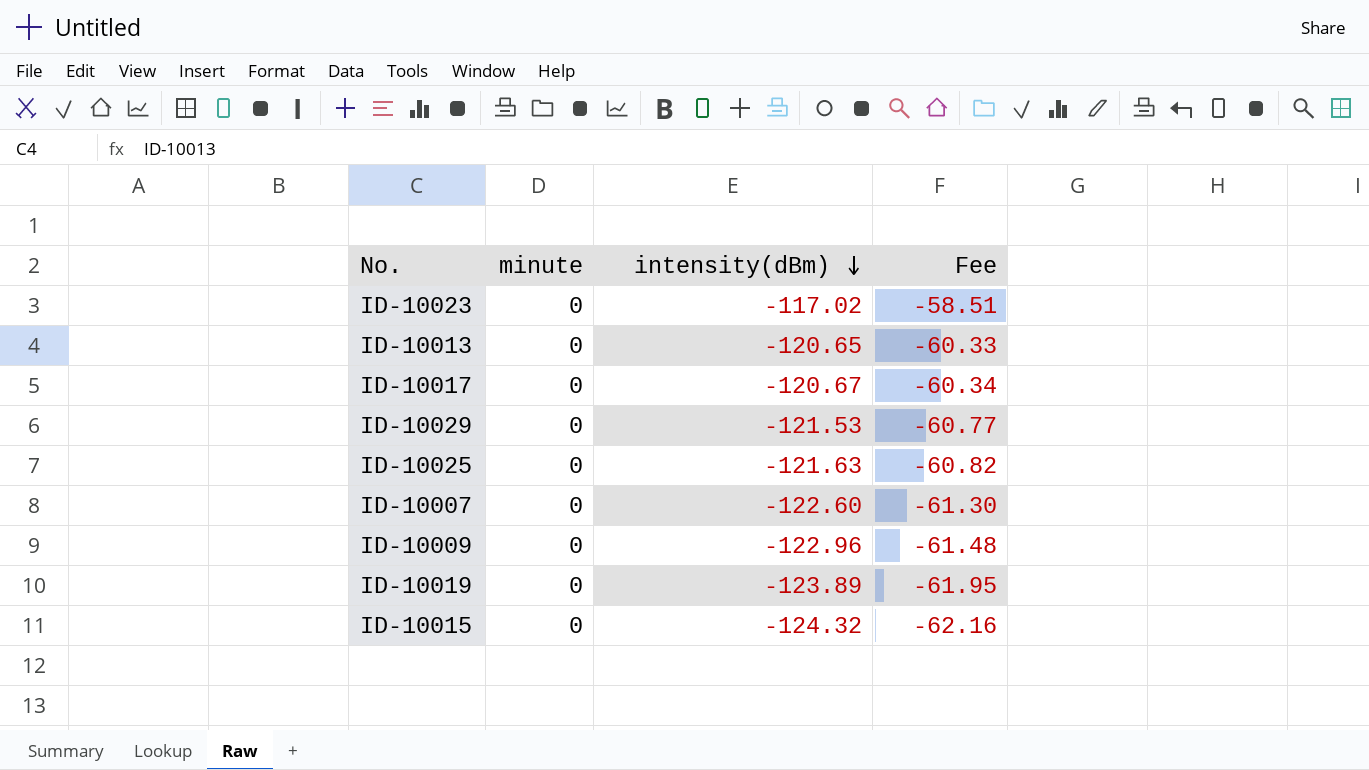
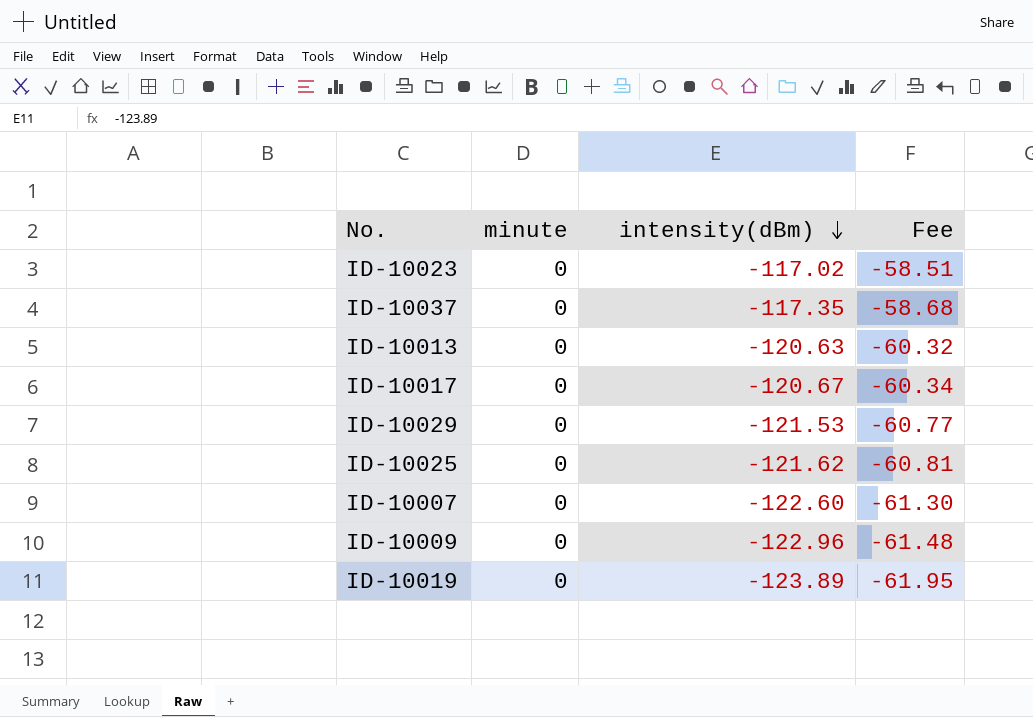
row ID-10015: 0 | -124.32 | -62.16 -> none
row ID-10037: none -> 0 | -117.35 | -58.68
ID-10013 | intensity(dBm): -120.65 -> -120.63
ID-10013 | Fee: -60.33 -> -60.32
ID-10025 | intensity(dBm): -121.63 -> -121.62
ID-10025 | Fee: -60.82 -> -60.81

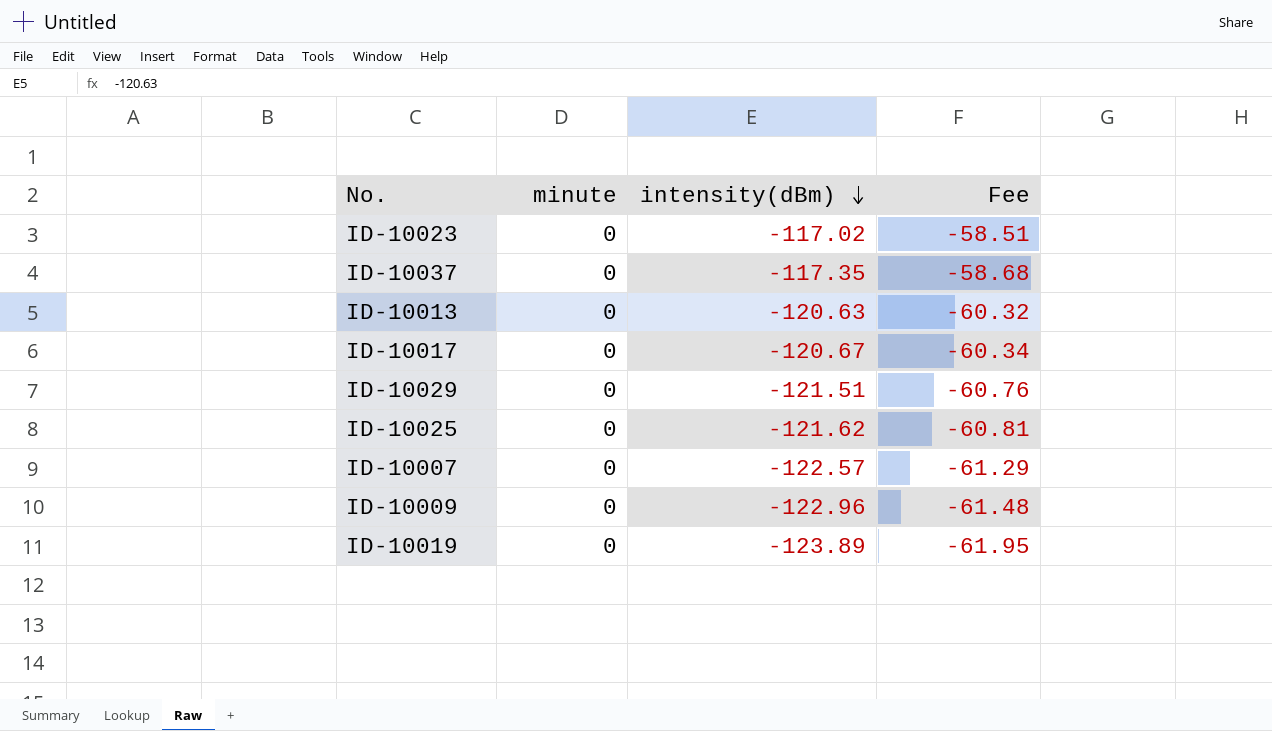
ID-10029 | intensity(dBm): -121.53 -> -121.51
ID-10029 | Fee: -60.77 -> -60.76
ID-10007 | intensity(dBm): -122.60 -> -122.57
ID-10007 | Fee: -61.30 -> -61.29

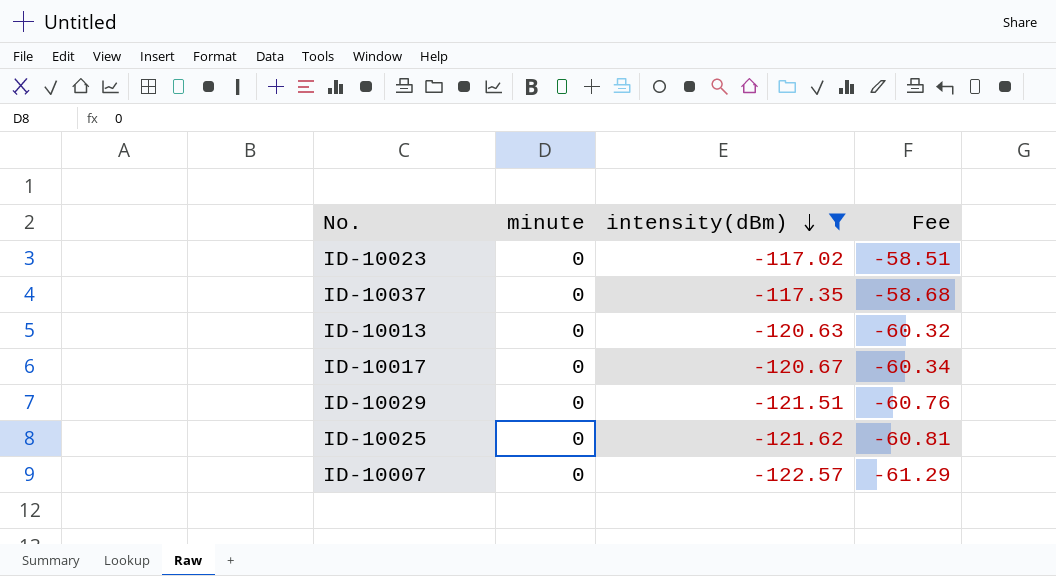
filter: none -> intensity(dBm) >= -122.57

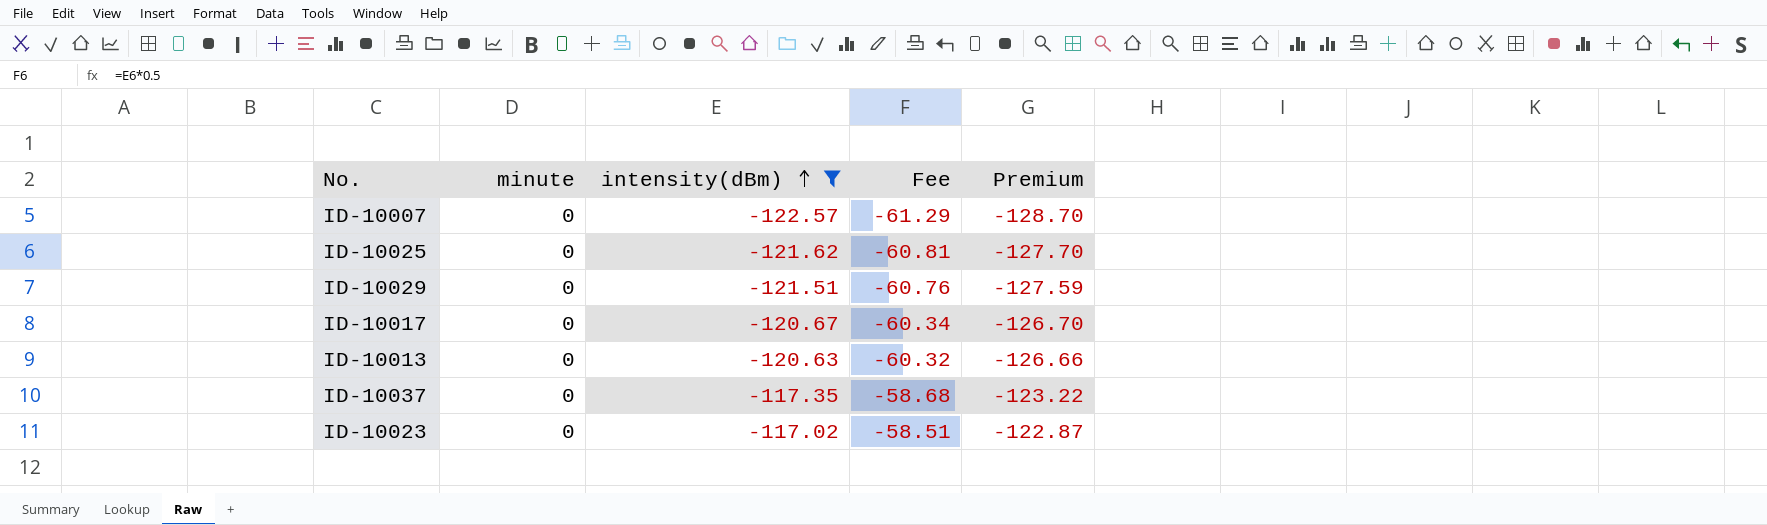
row order: intensity(dBm) descending -> intensity(dBm) ascending
column Premium | formula: none -> [intensity(dBm)] * 1.05

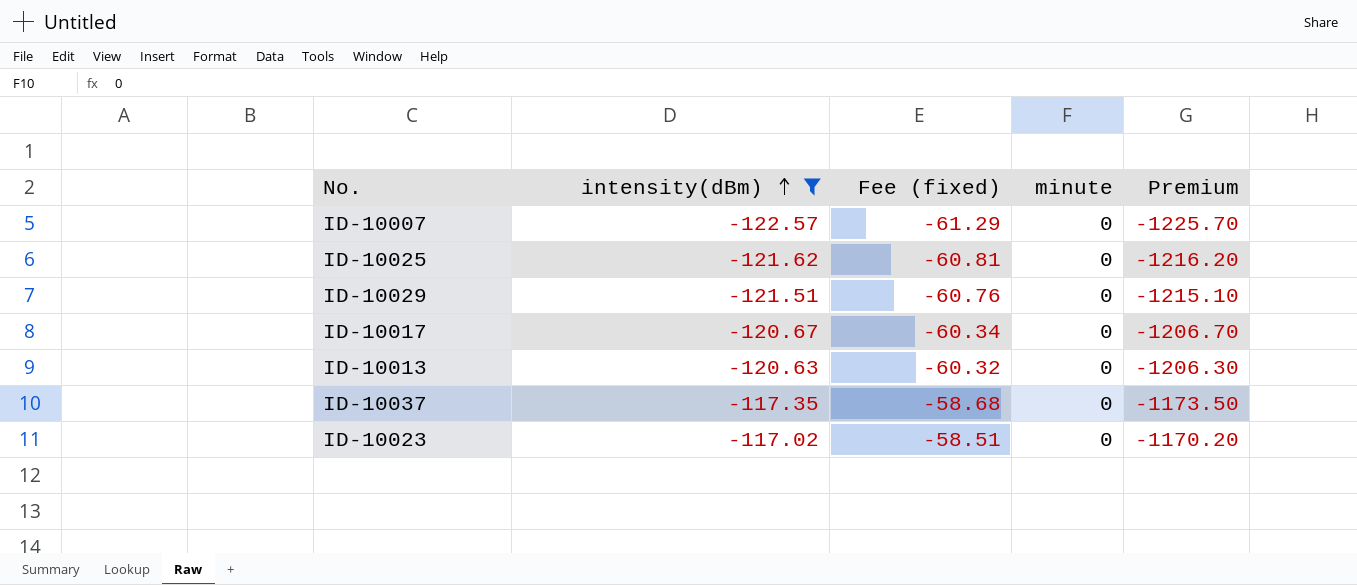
column name: Fee -> Fee (fixed)
column minute | position: 2 -> 4
column Premium | formula: [intensity(dBm)] * 1.05 -> [intensity(dBm)] * 10

